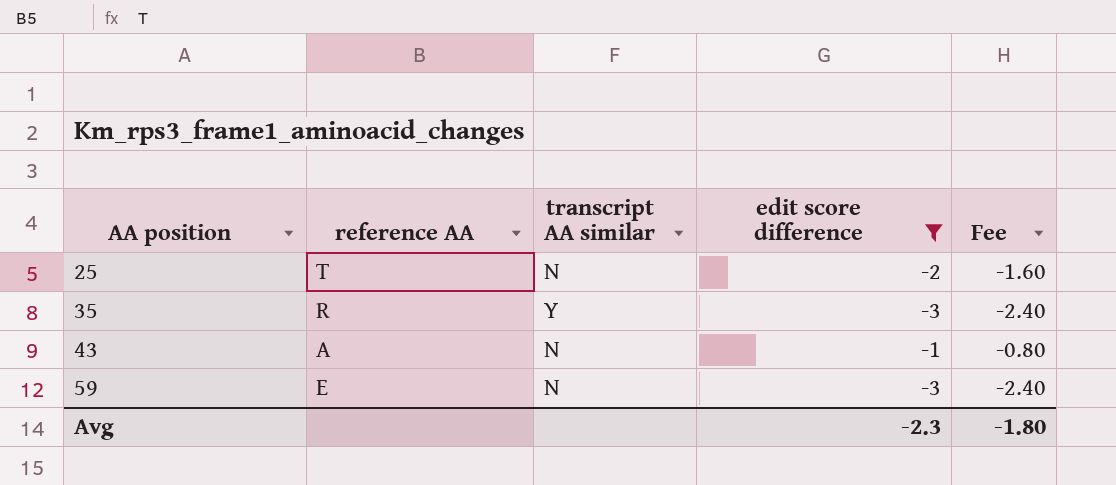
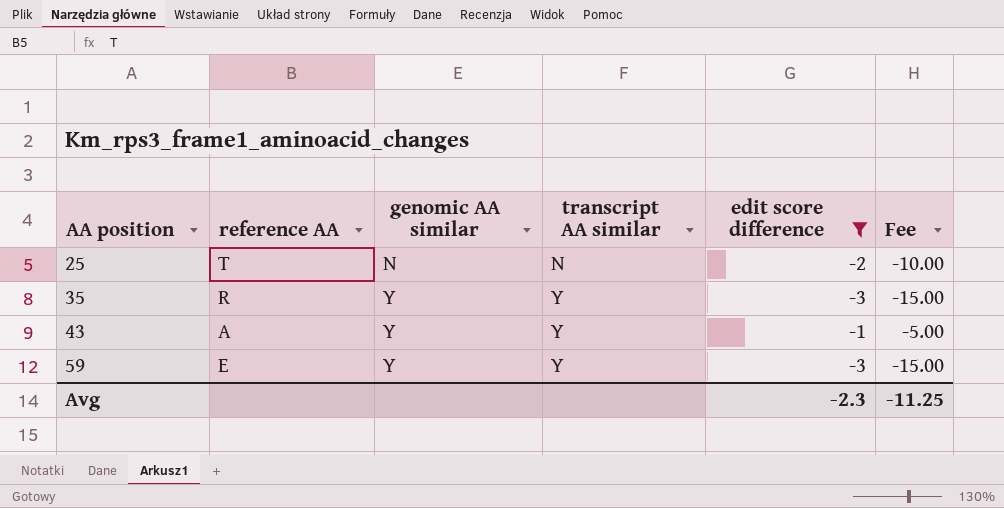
column genomic AA similar | position: none -> 3
column Fee | formula: [edit score difference] * 0.8 -> [edit score difference] * 5
43 | transcript AA similar: N -> Y
59 | transcript AA similar: N -> Y
Avg | Fee: -1.80 -> -11.25

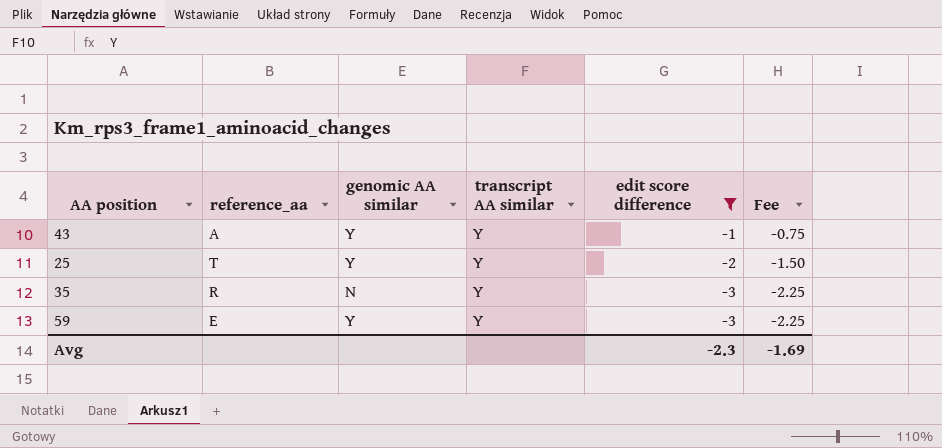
row order: AA position ascending -> edit score difference descending
column name: reference AA -> reference_aa
column Fee | formula: [edit score difference] * 5 -> [edit score difference] * 0.75
25 | genomic AA similar: N -> Y
25 | transcript AA similar: N -> Y
35 | genomic AA similar: Y -> N
Avg | Fee: -11.25 -> -1.69

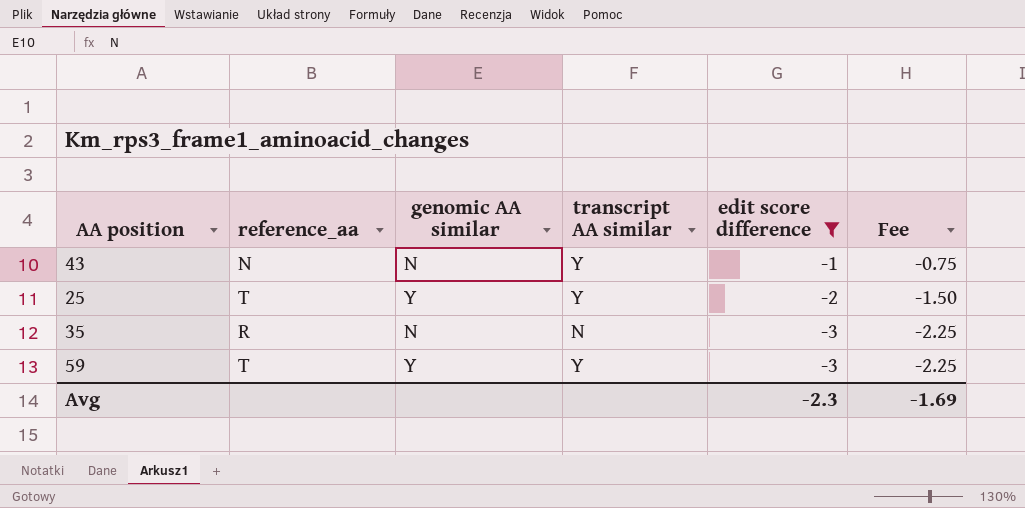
43 | reference_aa: A -> N
43 | genomic AA similar: Y -> N
35 | transcript AA similar: Y -> N
59 | reference_aa: E -> T

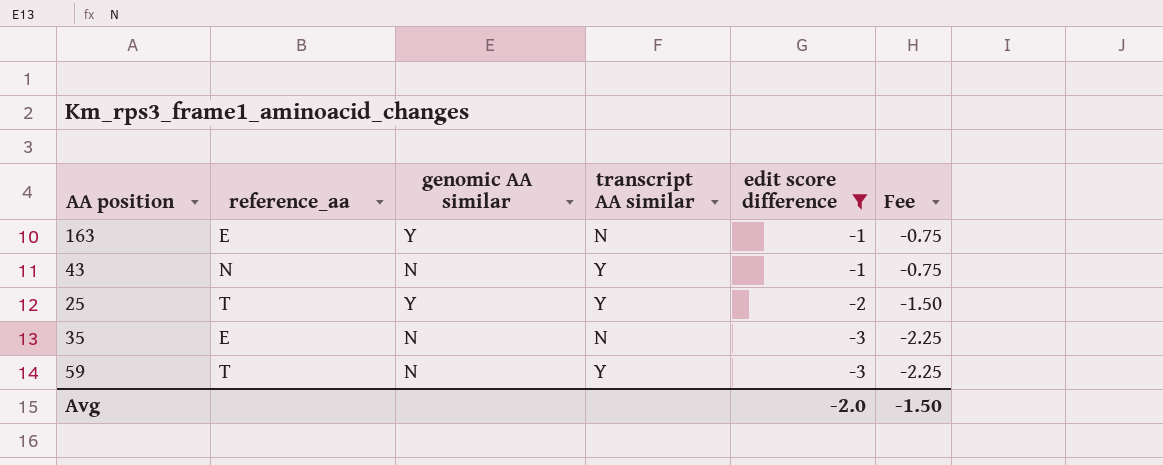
row 163: none -> E | Y | N | -1 | -0.75
35 | reference_aa: R -> E
59 | genomic AA similar: Y -> N
Avg | edit score difference: -2.3 -> -2.0
Avg | Fee: -1.69 -> -1.50

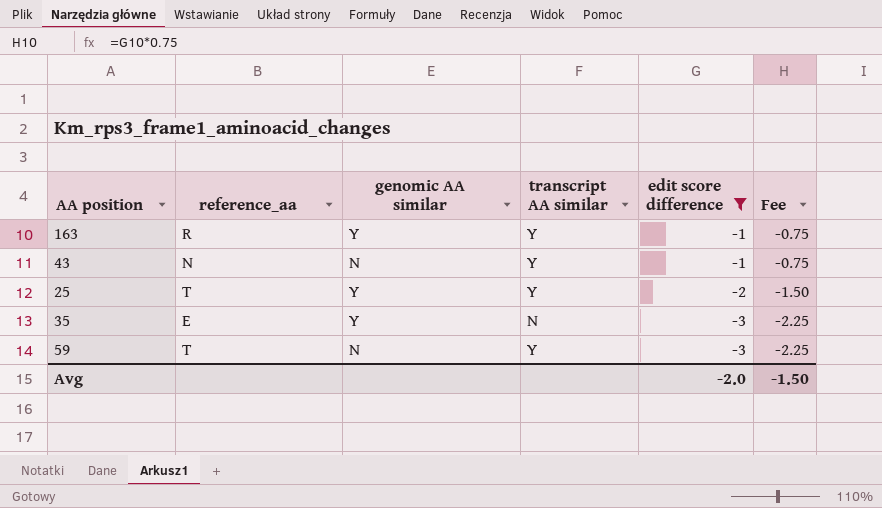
163 | reference_aa: E -> R
163 | transcript AA similar: N -> Y
35 | genomic AA similar: N -> Y

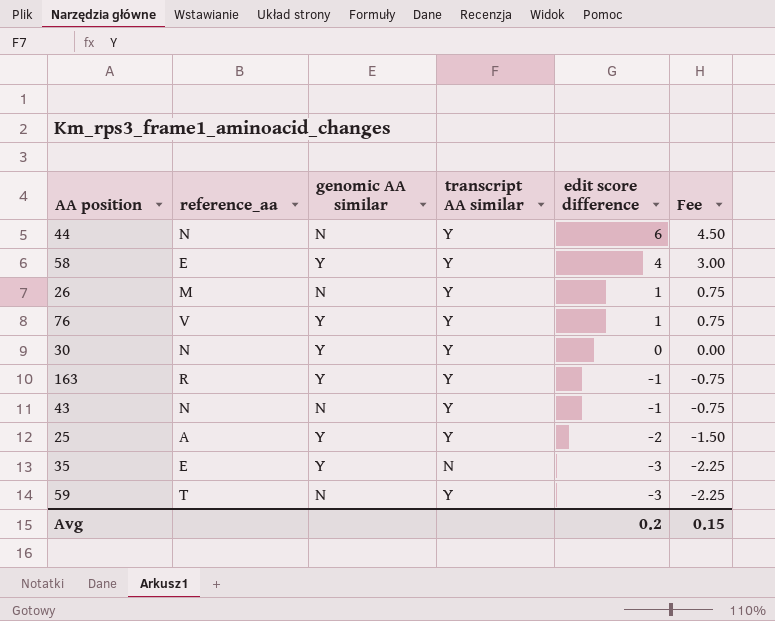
filter: edit score difference <= -1 -> none
25 | reference_aa: T -> A
Avg | edit score difference: -2.0 -> 0.2
Avg | Fee: -1.50 -> 0.15

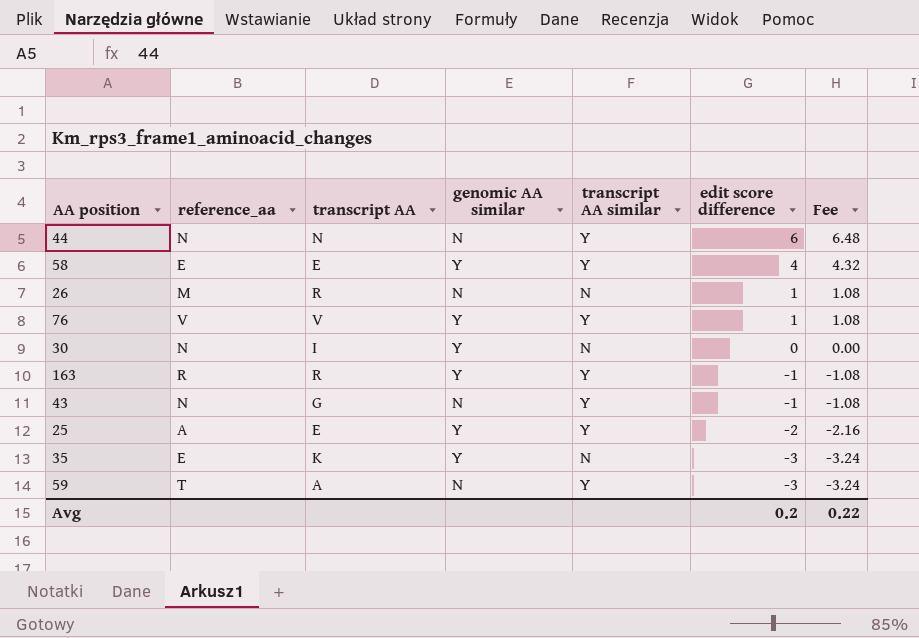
column transcript AA | position: none -> 3
column Fee | formula: [edit score difference] * 0.75 -> [edit score difference] * 1.08
26 | transcript AA similar: Y -> N
30 | transcript AA similar: Y -> N
Avg | Fee: 0.15 -> 0.22

